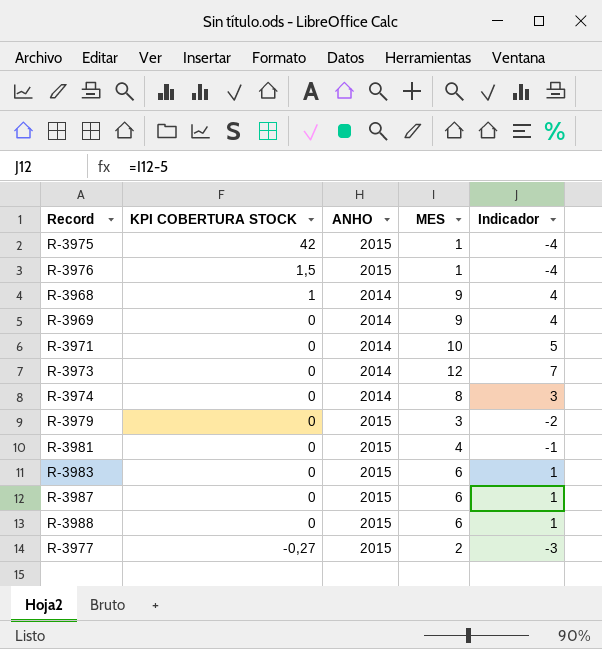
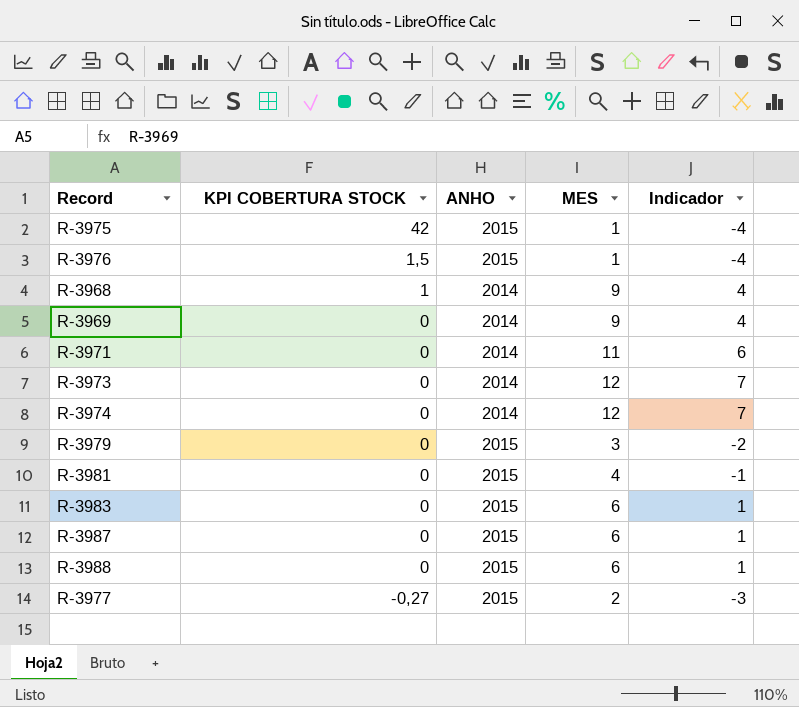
R-3971 | MES: 10 -> 11
R-3971 | Indicador: 5 -> 6
R-3974 | MES: 8 -> 12
R-3974 | Indicador: 3 -> 7

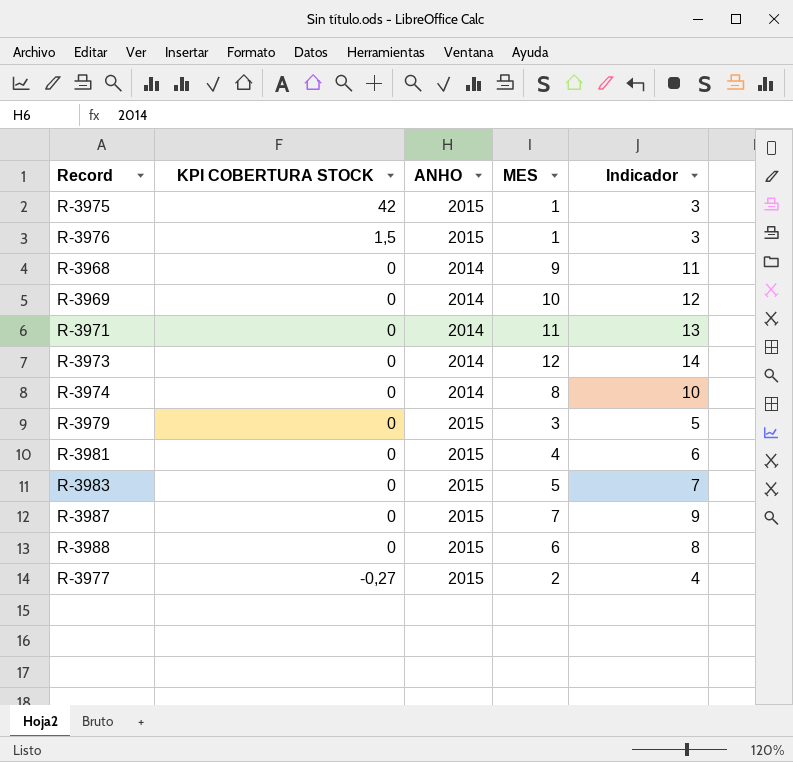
column Indicador | formula: [MES] - 5 -> [MES] + 2
R-3968 | KPI COBERTURA STOCK: 1 -> 0
R-3969 | MES: 9 -> 10
R-3974 | MES: 12 -> 8
R-3983 | MES: 6 -> 5
R-3987 | MES: 6 -> 7

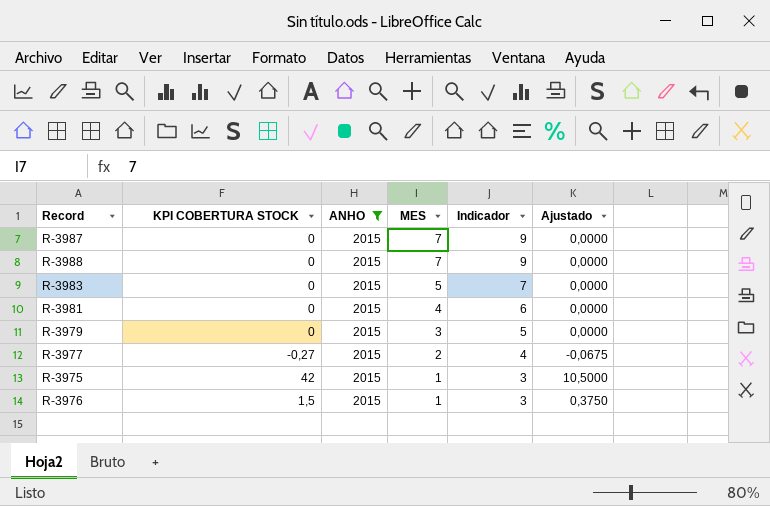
filter: none -> ANHO = 2015
row order: KPI COBERTURA STOCK descending -> MES descending
column Ajustado | formula: none -> [KPI COBERTURA STOCK] * 0,25
R-3988 | MES: 6 -> 7
R-3988 | Indicador: 8 -> 9

